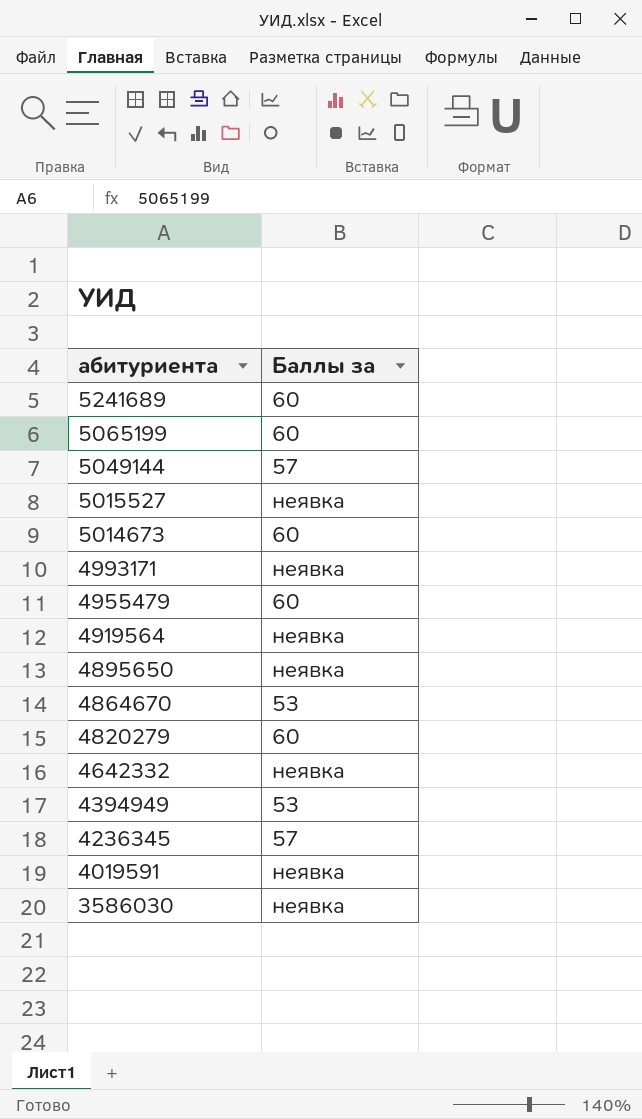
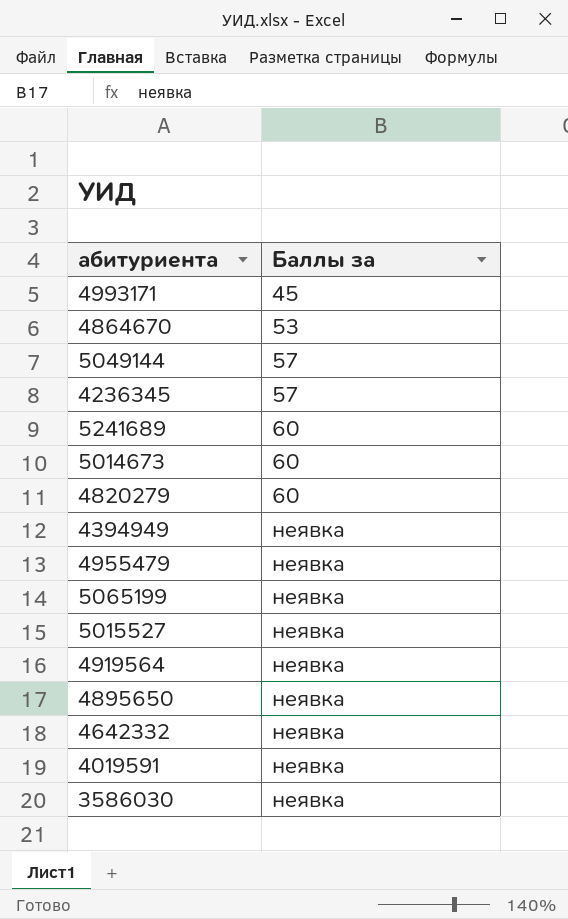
row order: абитуриента descending -> Баллы за ascending
4993171 | Баллы за: неявка -> 45
4394949 | Баллы за: 53 -> неявка
4955479 | Баллы за: 60 -> неявка
5065199 | Баллы за: 60 -> неявка

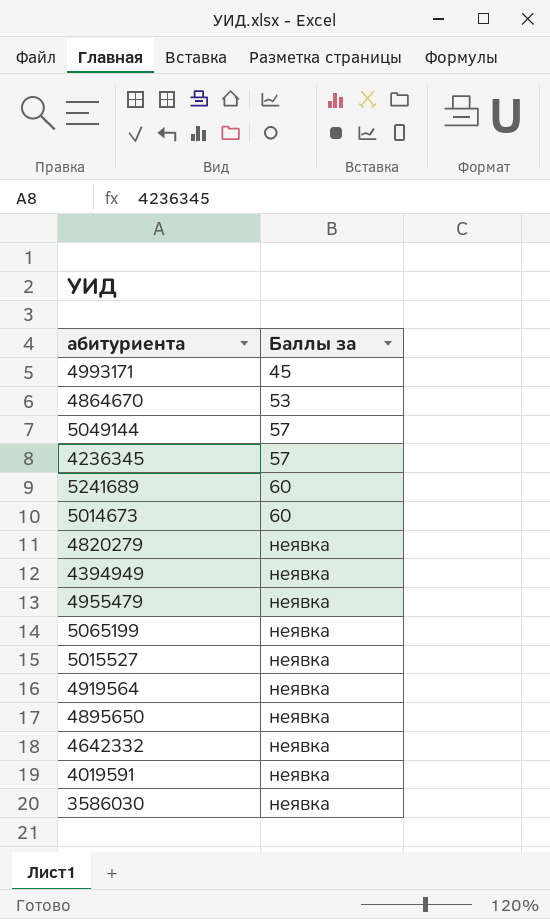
4820279 | Баллы за: 60 -> неявка

